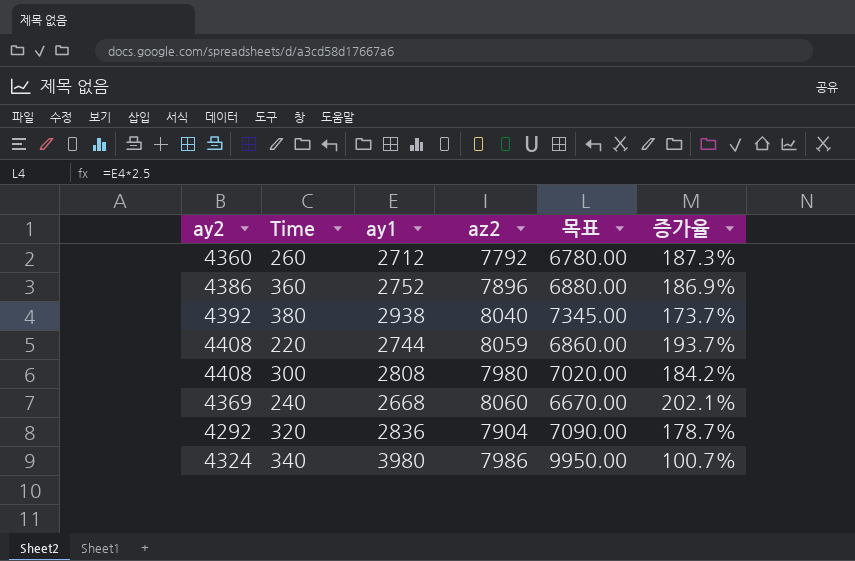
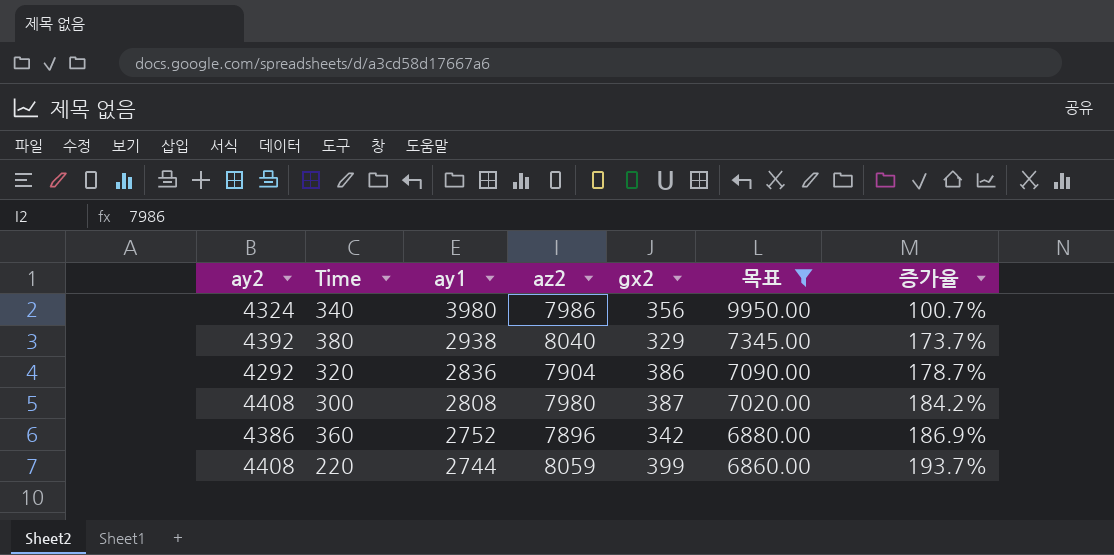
filter: none -> 목표 >= 6860.00
row order: none -> ay1 descending
column gx2 | position: none -> 5

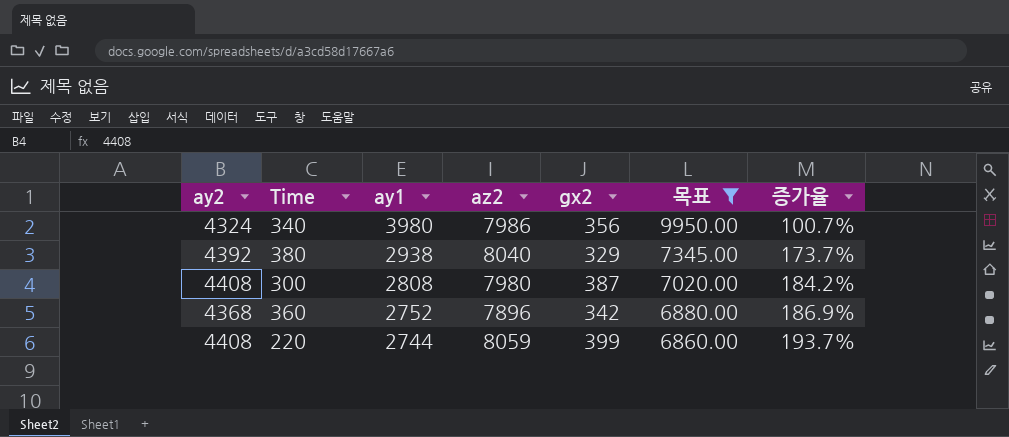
row 320: 4292 | 2836 | 7904 | 386 | 7090.00 | 178.7% -> none
360 | ay2: 4386 -> 4368

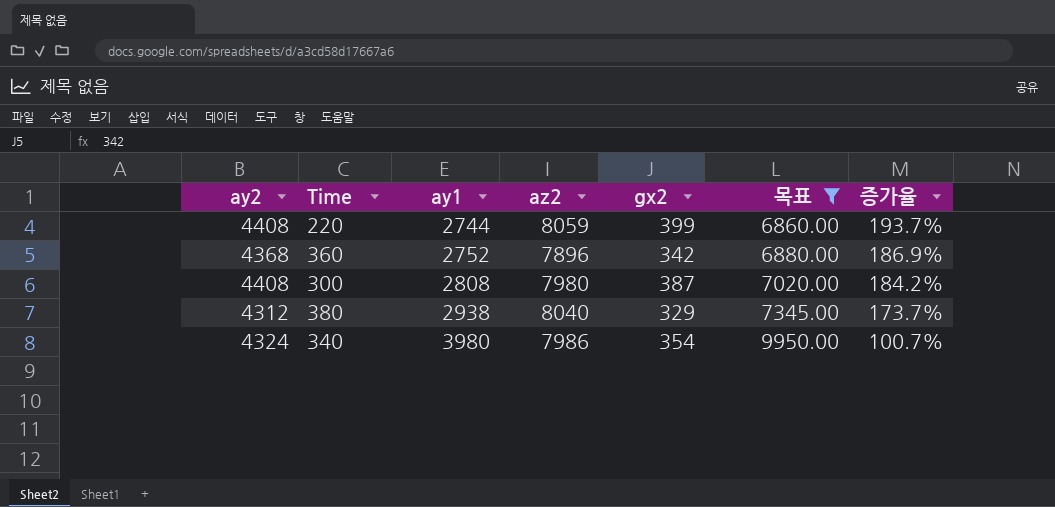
row order: ay1 descending -> ay1 ascending
380 | ay2: 4392 -> 4312
340 | gx2: 356 -> 354

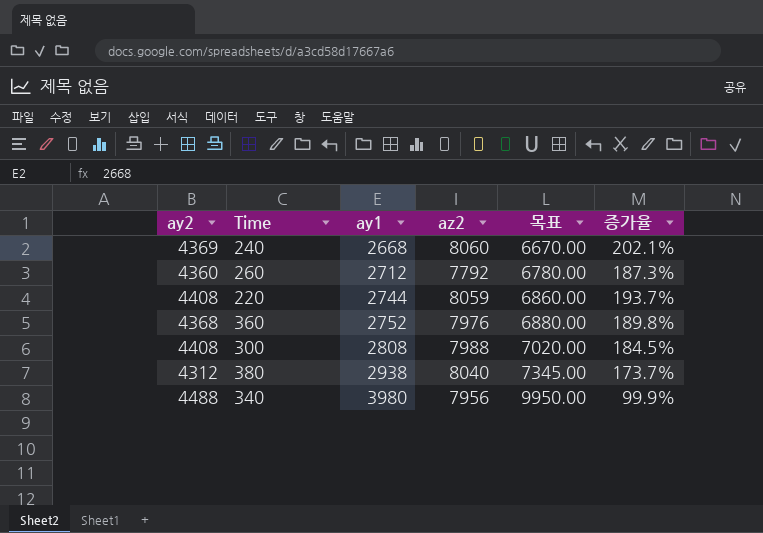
filter: 목표 >= 6860.00 -> none
column gx2 | position: 5 -> none
360 | az2: 7896 -> 7976
360 | 증가율: 186.9% -> 189.8%
300 | az2: 7980 -> 7988
300 | 증가율: 184.2% -> 184.5%
340 | ay2: 4324 -> 4488
340 | az2: 7986 -> 7956
340 | 증가율: 100.7% -> 99.9%

